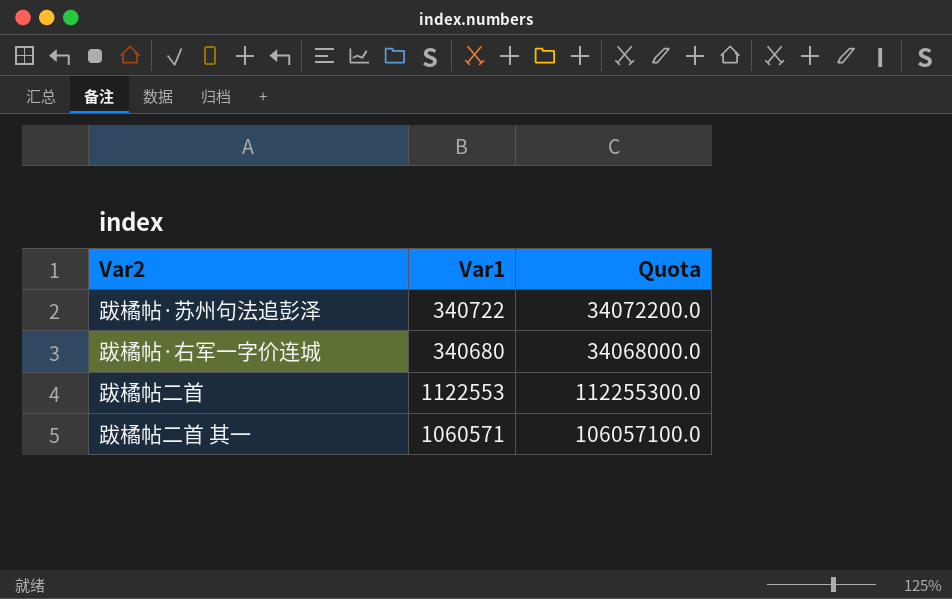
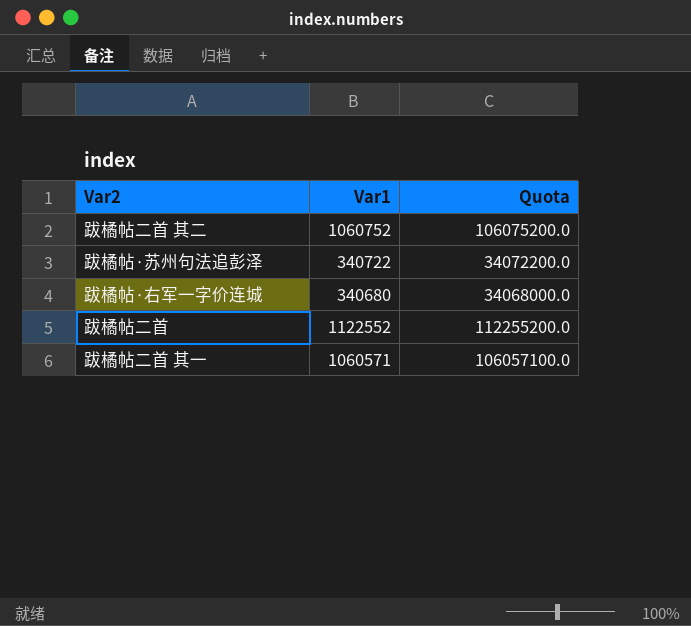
row 跋橘帖二首 其二: none -> 1060752 | 106075200.0
跋橘帖二首 | Var1: 1122553 -> 1122552
跋橘帖二首 | Quota: 112255300.0 -> 112255200.0

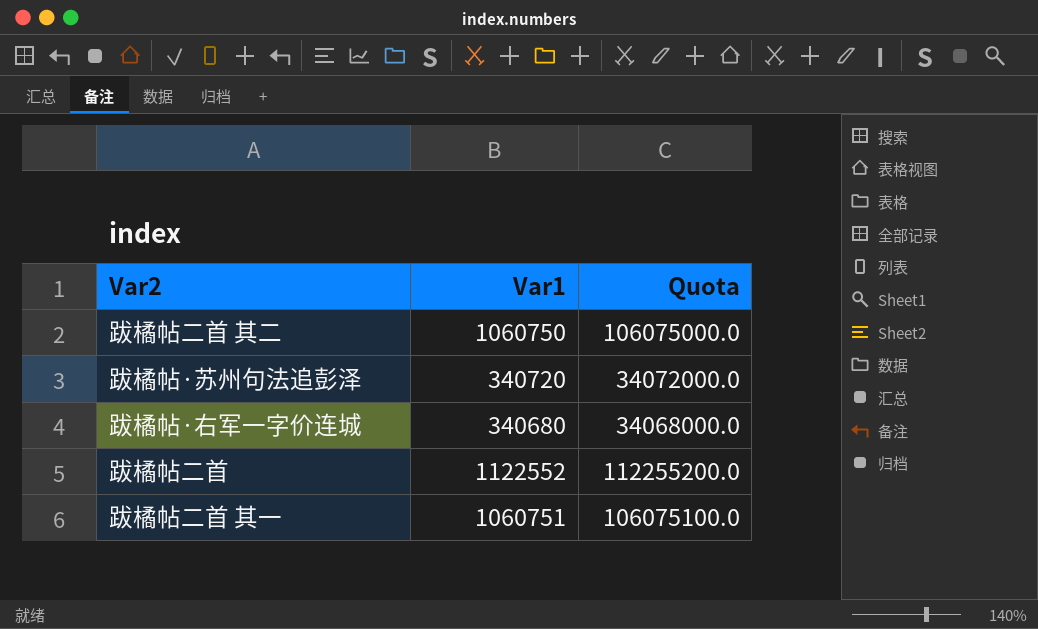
跋橘帖二首 其二 | Var1: 1060752 -> 1060750
跋橘帖二首 其二 | Quota: 106075200.0 -> 106075000.0
跋橘帖·苏州句法追彭泽 | Var1: 340722 -> 340720
跋橘帖·苏州句法追彭泽 | Quota: 34072200.0 -> 34072000.0
跋橘帖二首 其一 | Var1: 1060571 -> 1060751
跋橘帖二首 其一 | Quota: 106057100.0 -> 106075100.0

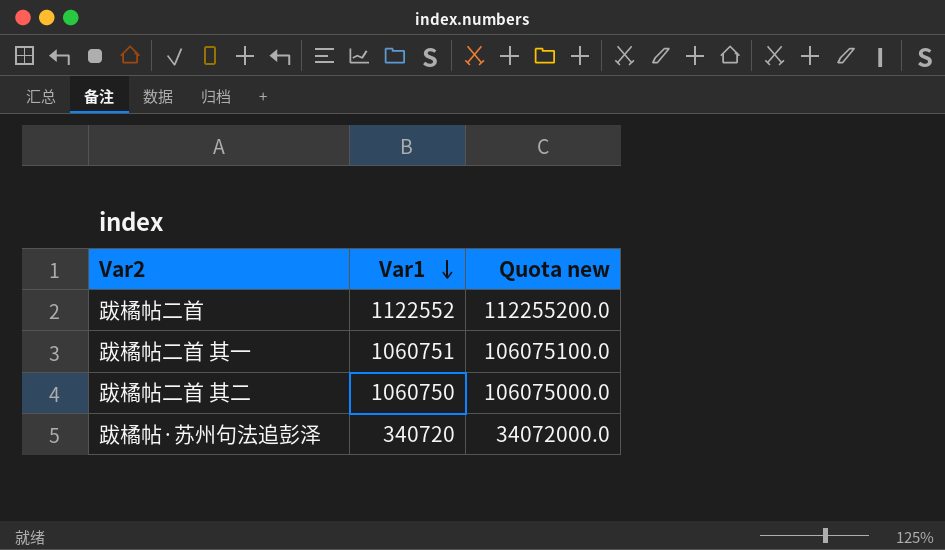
row order: none -> Var1 descending
column name: Quota -> Quota new
row 跋橘帖·右军一字价连城: 340680 | 34068000.0 -> none

